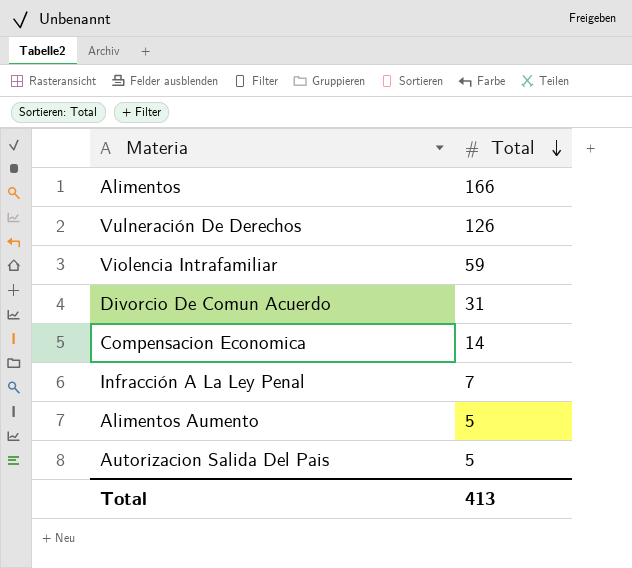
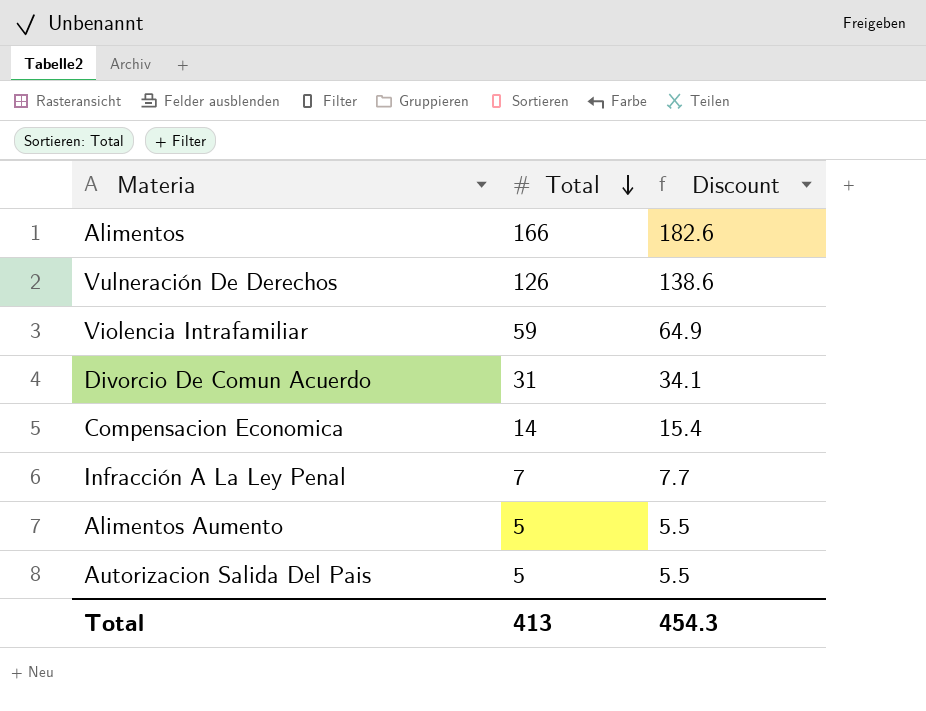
column Discount | formula: none -> [Total] * 1.1

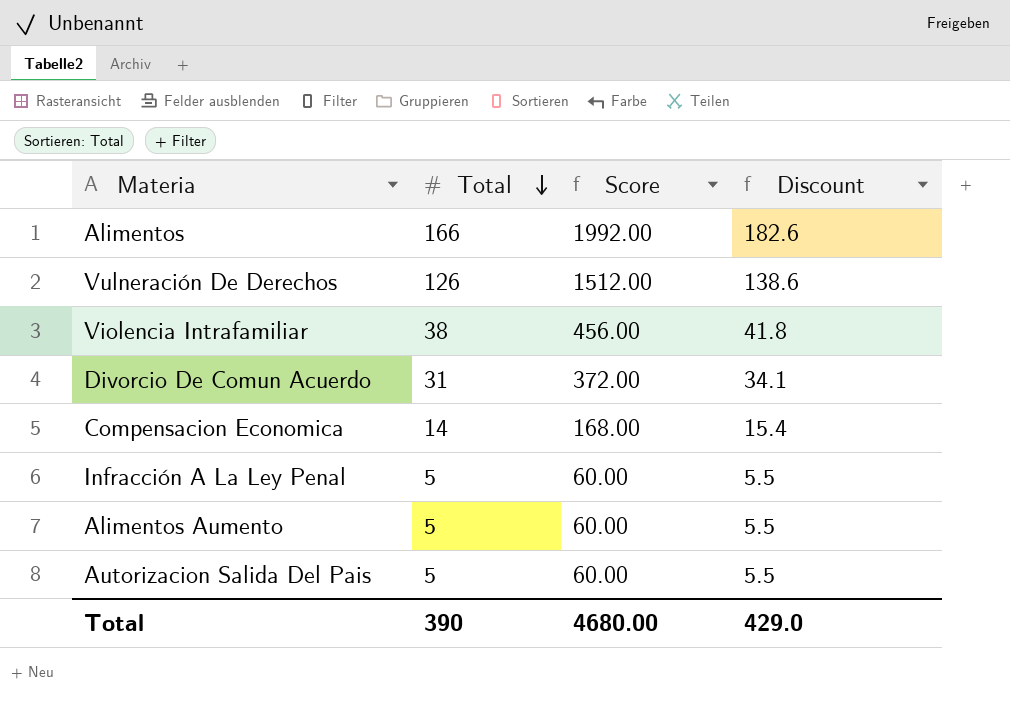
column Score | formula: none -> [Total] * 12
Violencia Intrafamiliar | Total: 59 -> 38
Violencia Intrafamiliar | Discount: 64.9 -> 41.8
Infracción A La Ley Penal | Total: 7 -> 5
Infracción A La Ley Penal | Discount: 7.7 -> 5.5
Total | Total: 413 -> 390
Total | Discount: 454.3 -> 429.0

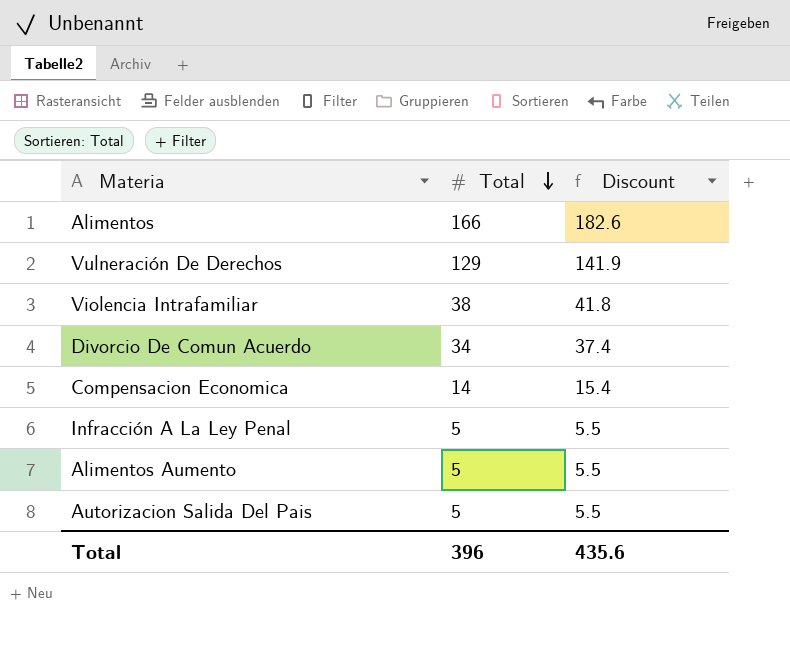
column Score | formula: [Total] * 12 -> none
Vulneración De Derechos | Total: 126 -> 129
Vulneración De Derechos | Discount: 138.6 -> 141.9
Divorcio De Comun Acuerdo | Total: 31 -> 34
Divorcio De Comun Acuerdo | Discount: 34.1 -> 37.4
Total | Total: 390 -> 396
Total | Discount: 429.0 -> 435.6

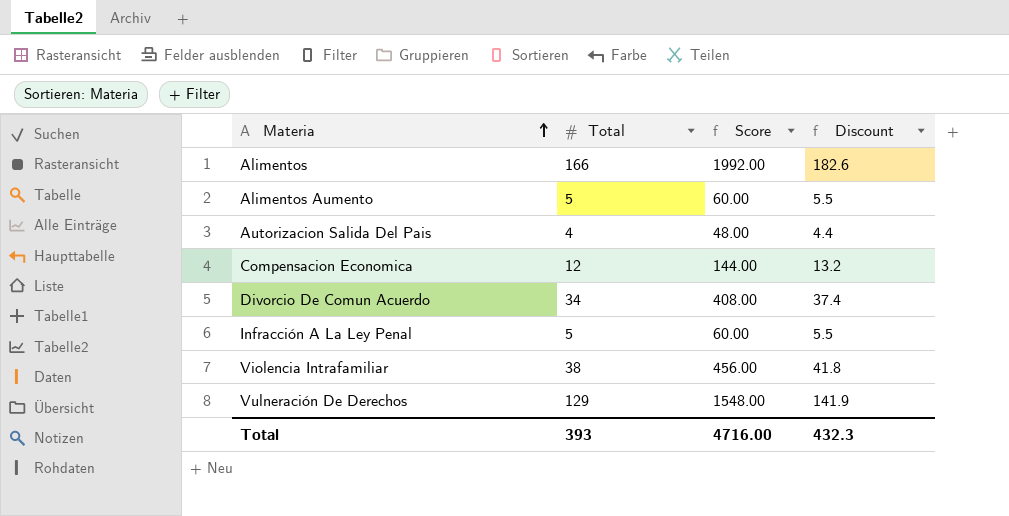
row order: Total descending -> Materia ascending
column Score | formula: none -> [Total] * 12
Autorizacion Salida Del Pais | Total: 5 -> 4
Autorizacion Salida Del Pais | Discount: 5.5 -> 4.4
Compensacion Economica | Total: 14 -> 12
Compensacion Economica | Discount: 15.4 -> 13.2
Total | Total: 396 -> 393
Total | Discount: 435.6 -> 432.3

